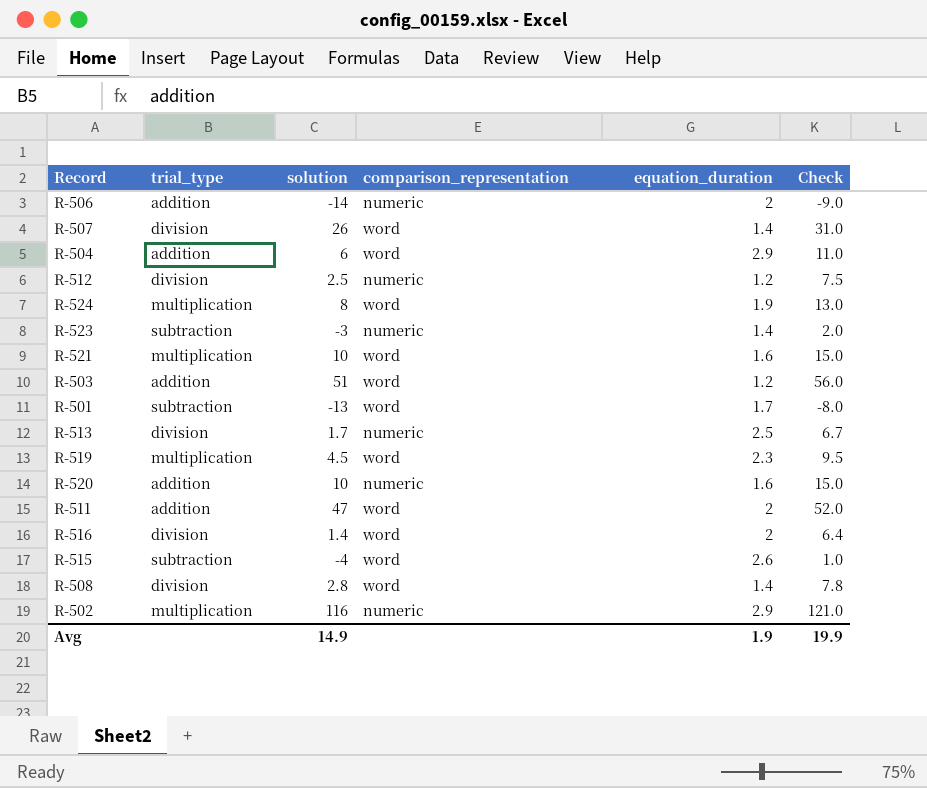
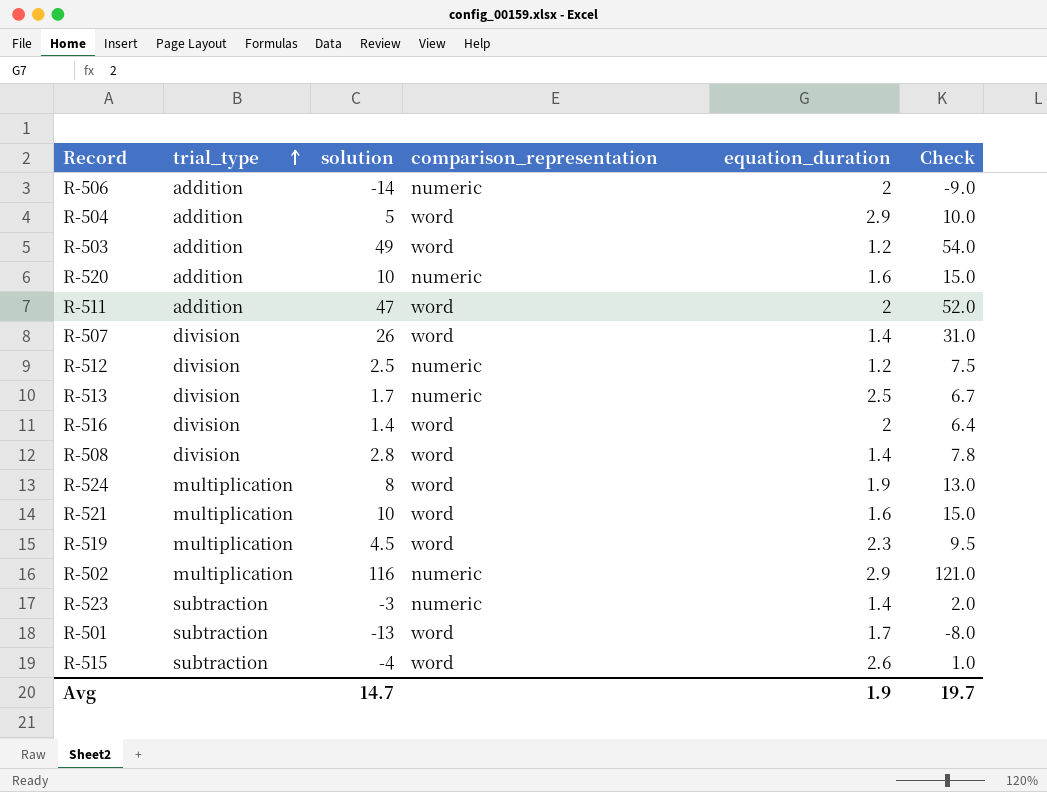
row order: none -> trial_type ascending
R-504 | solution: 6 -> 5
R-504 | Check: 11.0 -> 10.0
R-503 | solution: 51 -> 49
R-503 | Check: 56.0 -> 54.0
Avg | solution: 14.9 -> 14.7
Avg | Check: 19.9 -> 19.7

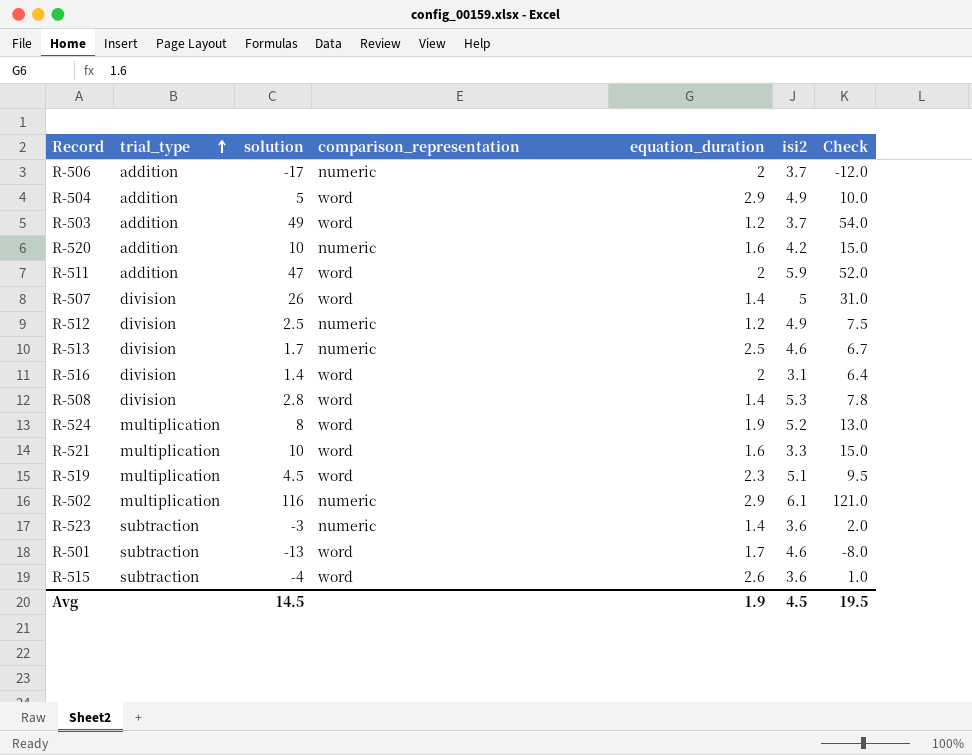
column isi2 | position: none -> 6
R-506 | solution: -14 -> -17
R-506 | Check: -9.0 -> -12.0
Avg | solution: 14.7 -> 14.5
Avg | Check: 19.7 -> 19.5

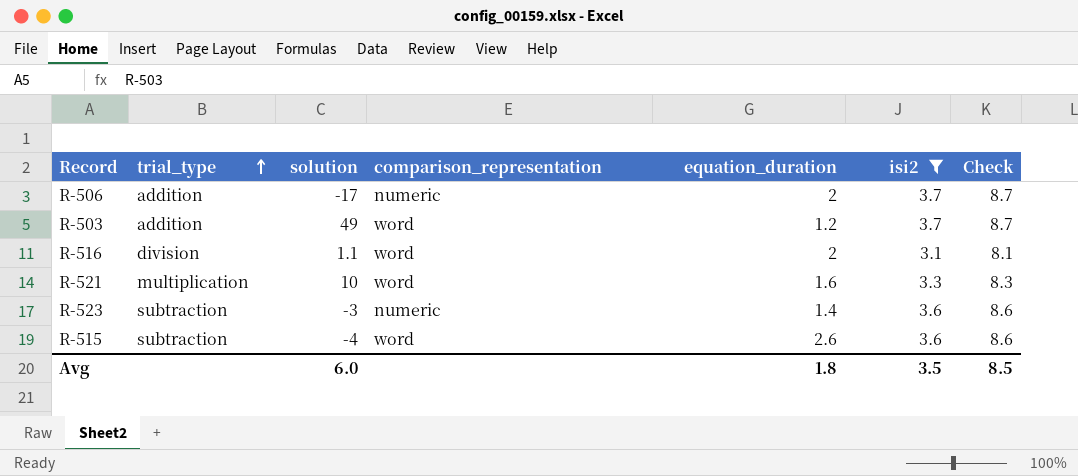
filter: none -> isi2 <= 3.7
column Check | formula: [solution] + 5 -> [isi2] + 5
R-516 | solution: 1.4 -> 1.1
Avg | solution: 14.5 -> 6.0
Avg | equation_duration: 1.9 -> 1.8
Avg | isi2: 4.5 -> 3.5
Avg | Check: 19.5 -> 8.5

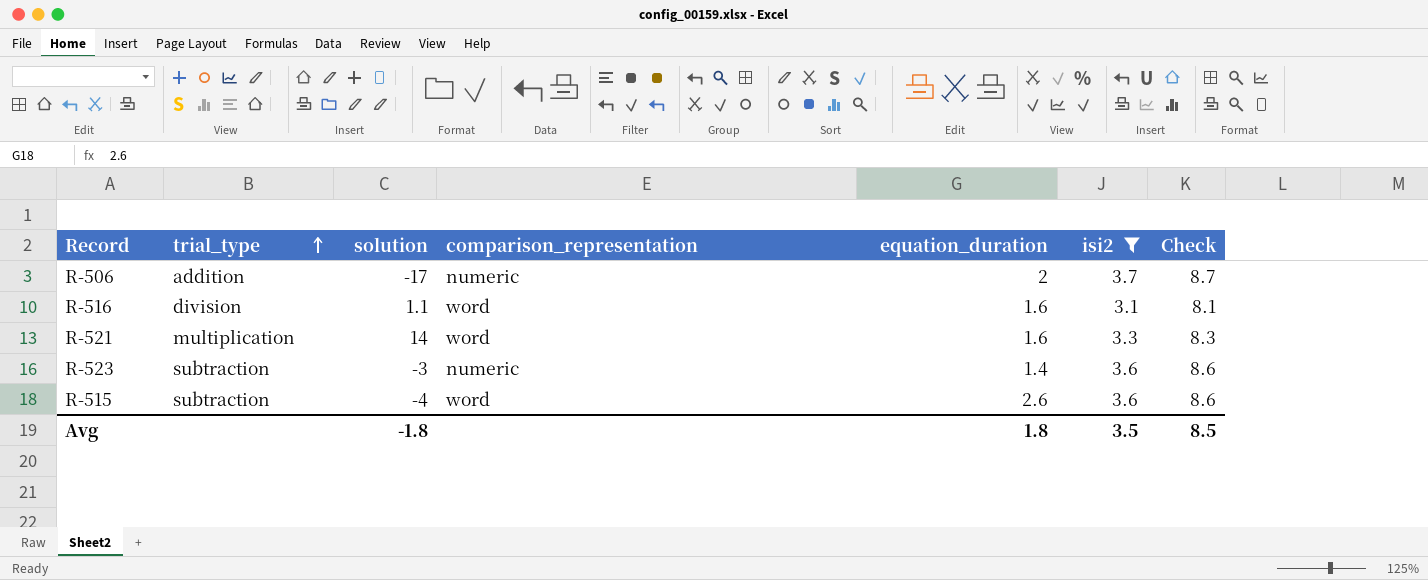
row R-503: addition | 49 | word | 1.2 | 3.7 | 8.7 -> none
R-516 | equation_duration: 2 -> 1.6
R-521 | solution: 10 -> 14
Avg | solution: 6.0 -> -1.8

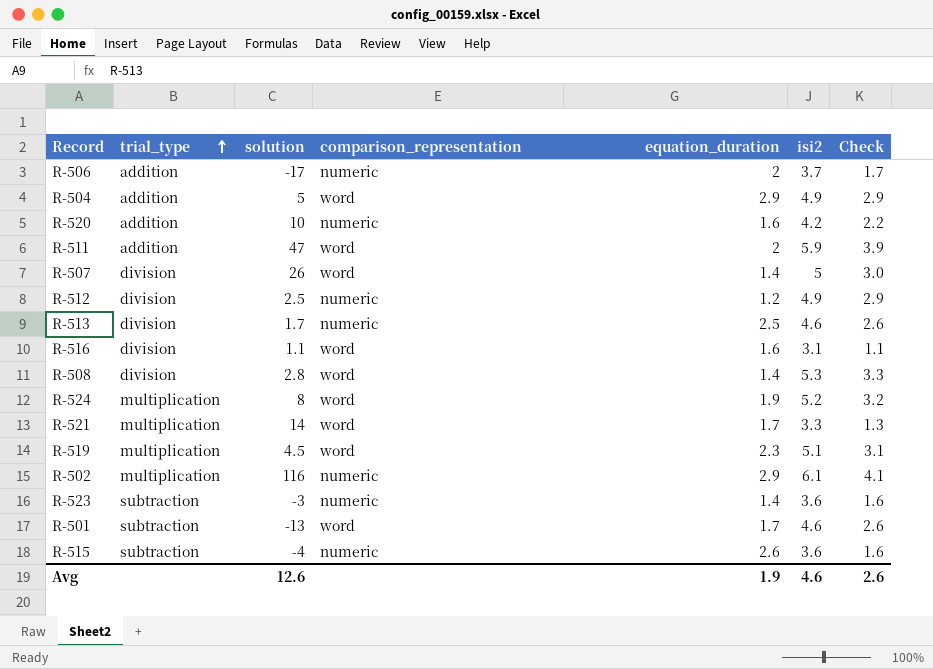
filter: isi2 <= 3.7 -> none
column Check | formula: [isi2] + 5 -> [isi2] - 2
R-521 | equation_duration: 1.6 -> 1.7
R-515 | comparison_representation: word -> numeric
Avg | solution: -1.8 -> 12.6
Avg | equation_duration: 1.8 -> 1.9
Avg | isi2: 3.5 -> 4.6
Avg | Check: 8.5 -> 2.6

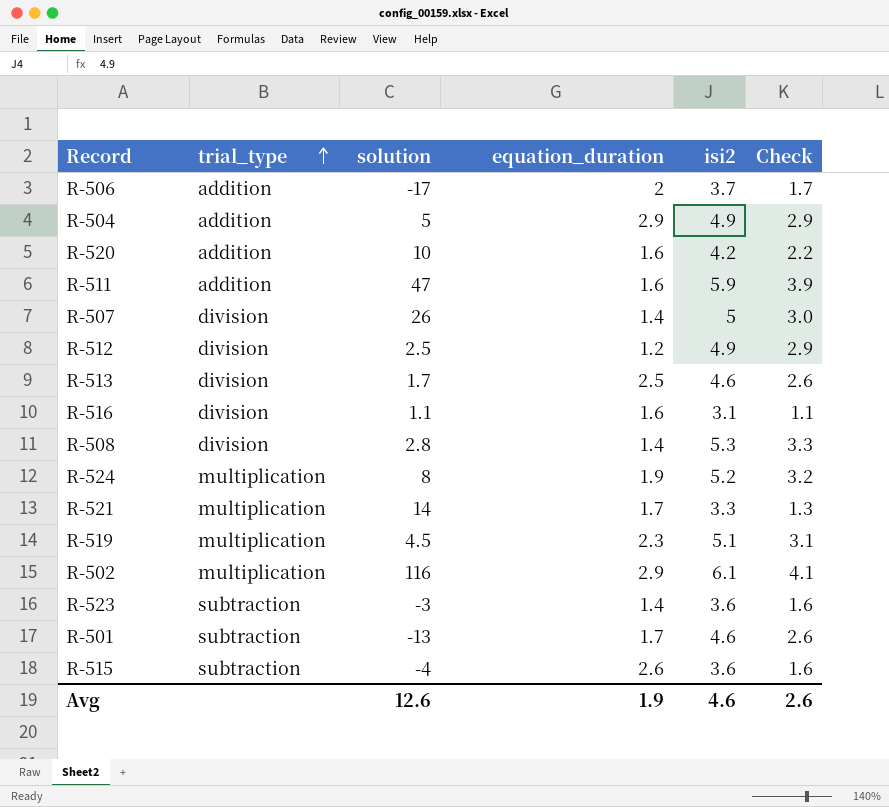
column comparison_representation | position: 4 -> none
R-511 | equation_duration: 2 -> 1.6

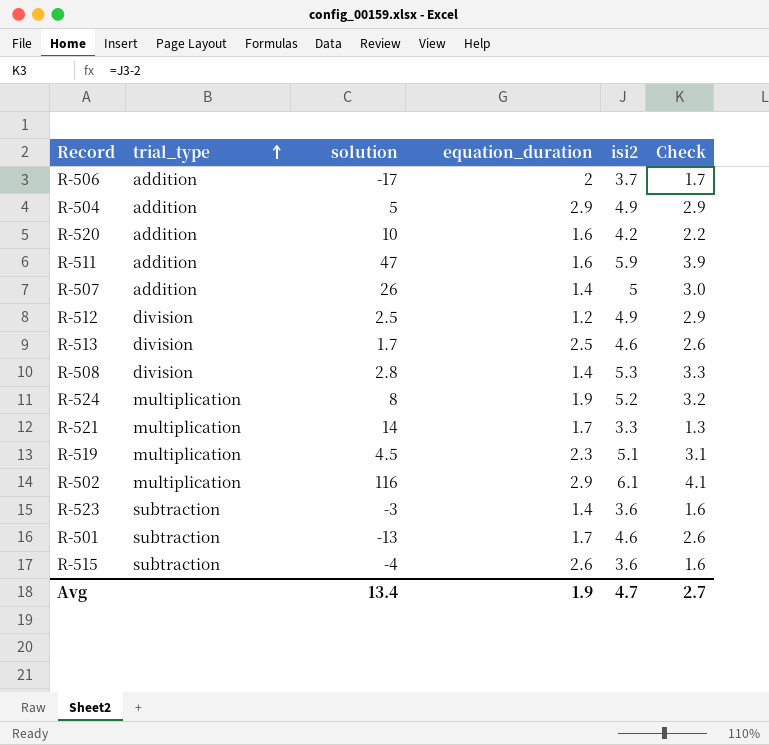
row R-516: division | 1.1 | 1.6 | 3.1 | 1.1 -> none
R-507 | trial_type: division -> addition
Avg | solution: 12.6 -> 13.4
Avg | isi2: 4.6 -> 4.7
Avg | Check: 2.6 -> 2.7

